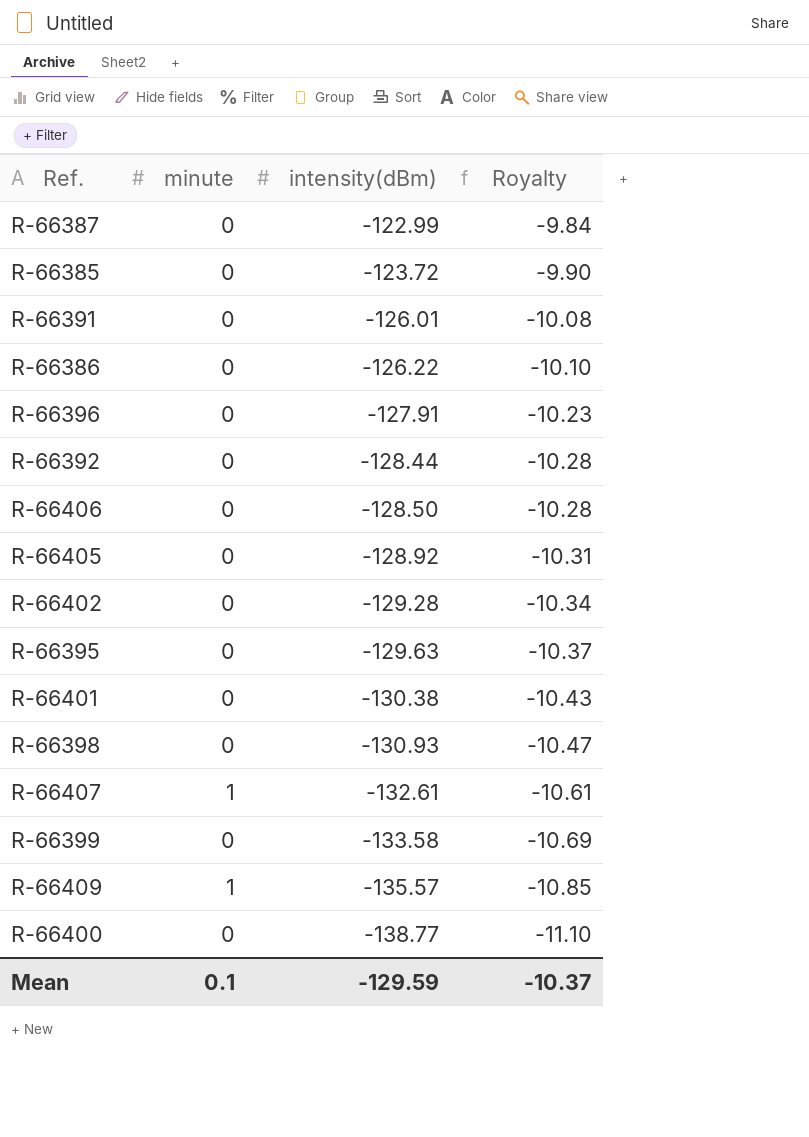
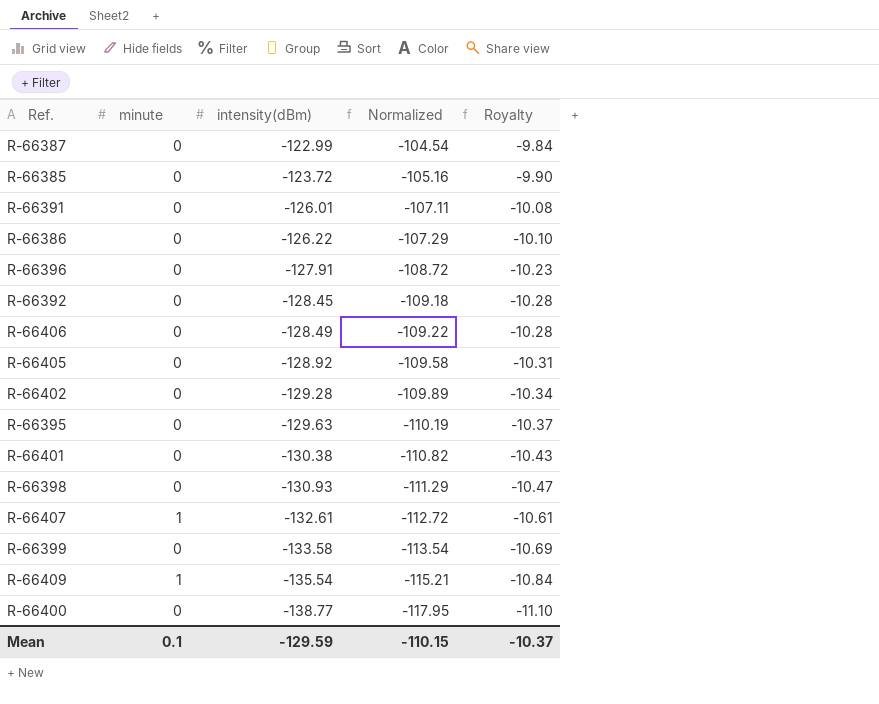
column Normalized | formula: none -> [intensity(dBm)] * 0.85
R-66392 | intensity(dBm): -128.44 -> -128.45
R-66406 | intensity(dBm): -128.50 -> -128.49
R-66409 | intensity(dBm): -135.57 -> -135.54
R-66409 | Royalty: -10.85 -> -10.84

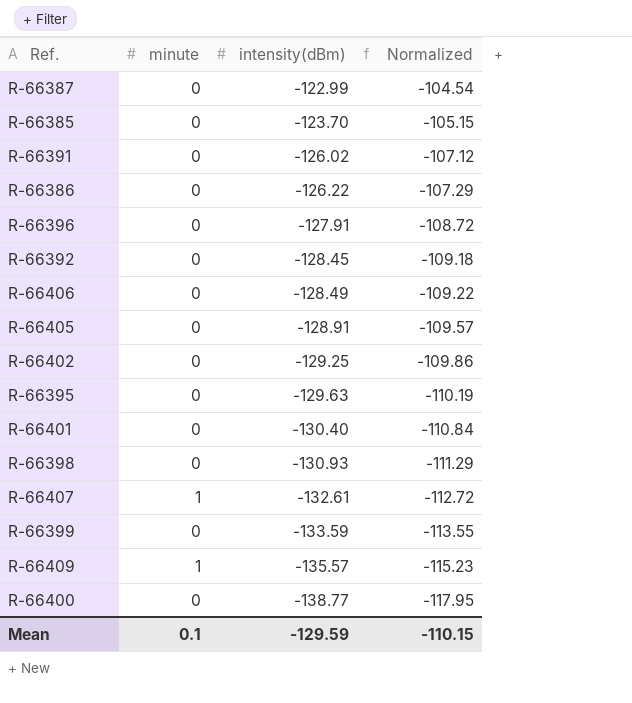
column Royalty | formula: [intensity(dBm)] * 0.08 -> none
R-66385 | intensity(dBm): -123.72 -> -123.70
R-66385 | Normalized: -105.16 -> -105.15
R-66391 | intensity(dBm): -126.01 -> -126.02
R-66391 | Normalized: -107.11 -> -107.12
R-66405 | intensity(dBm): -128.92 -> -128.91
R-66405 | Normalized: -109.58 -> -109.57
R-66402 | intensity(dBm): -129.28 -> -129.25
R-66402 | Normalized: -109.89 -> -109.86
R-66401 | intensity(dBm): -130.38 -> -130.40
R-66401 | Normalized: -110.82 -> -110.84
R-66399 | intensity(dBm): -133.58 -> -133.59
R-66399 | Normalized: -113.54 -> -113.55
R-66409 | intensity(dBm): -135.54 -> -135.57
R-66409 | Normalized: -115.21 -> -115.23

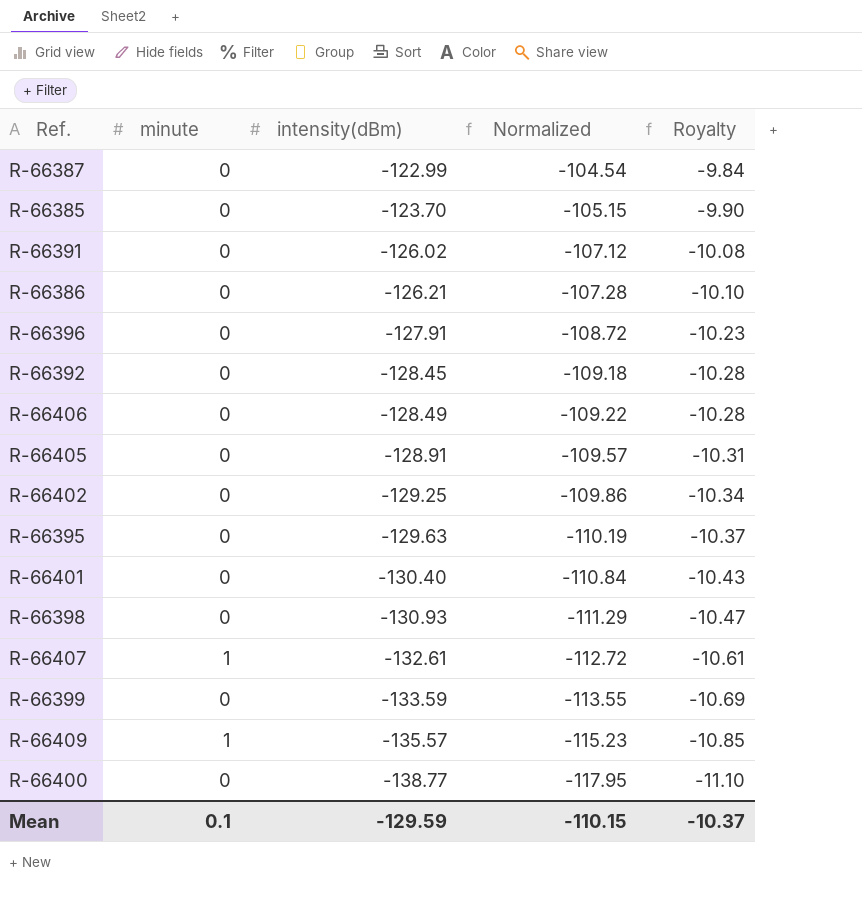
column Royalty | formula: none -> [intensity(dBm)] * 0.08
R-66386 | intensity(dBm): -126.22 -> -126.21
R-66386 | Normalized: -107.29 -> -107.28

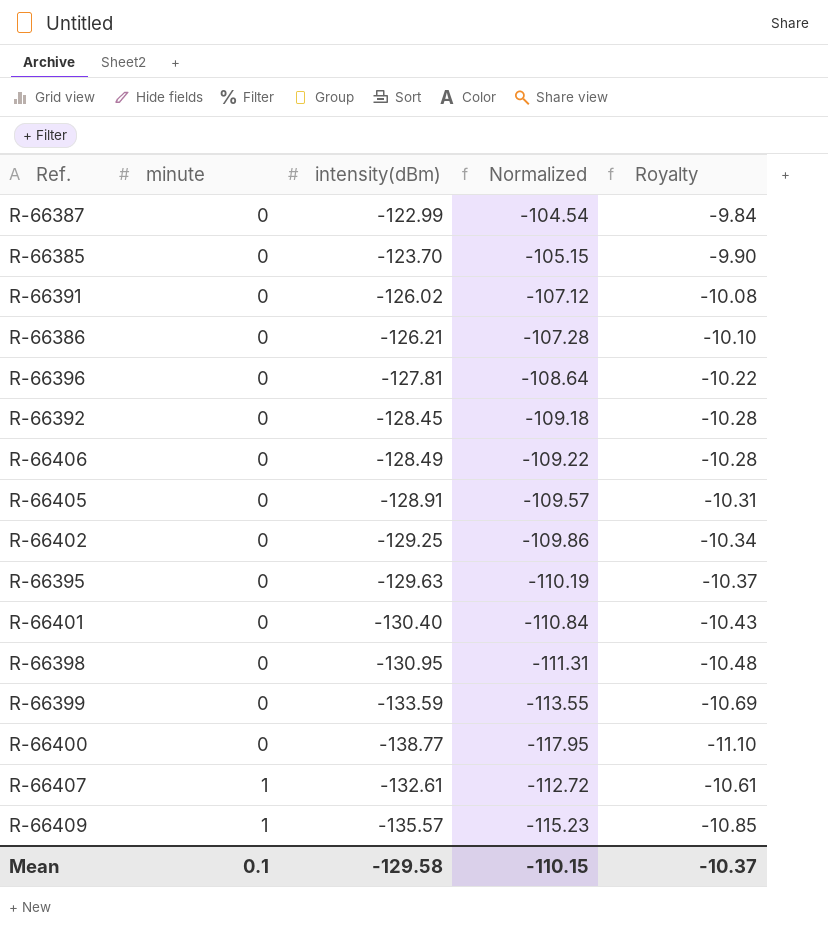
row order: intensity(dBm) descending -> minute ascending
R-66396 | intensity(dBm): -127.91 -> -127.81
R-66396 | Normalized: -108.72 -> -108.64
R-66396 | Royalty: -10.23 -> -10.22
R-66398 | intensity(dBm): -130.93 -> -130.95
R-66398 | Normalized: -111.29 -> -111.31
R-66398 | Royalty: -10.47 -> -10.48
Mean | intensity(dBm): -129.59 -> -129.58

